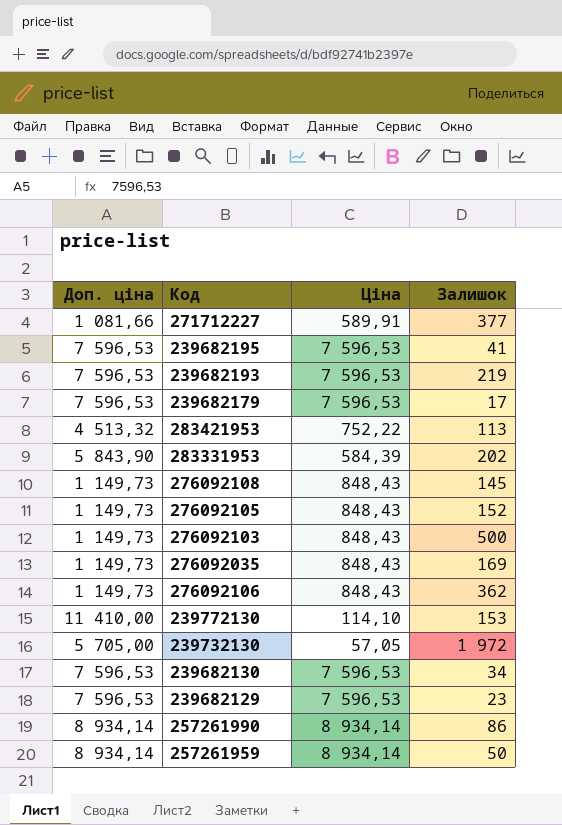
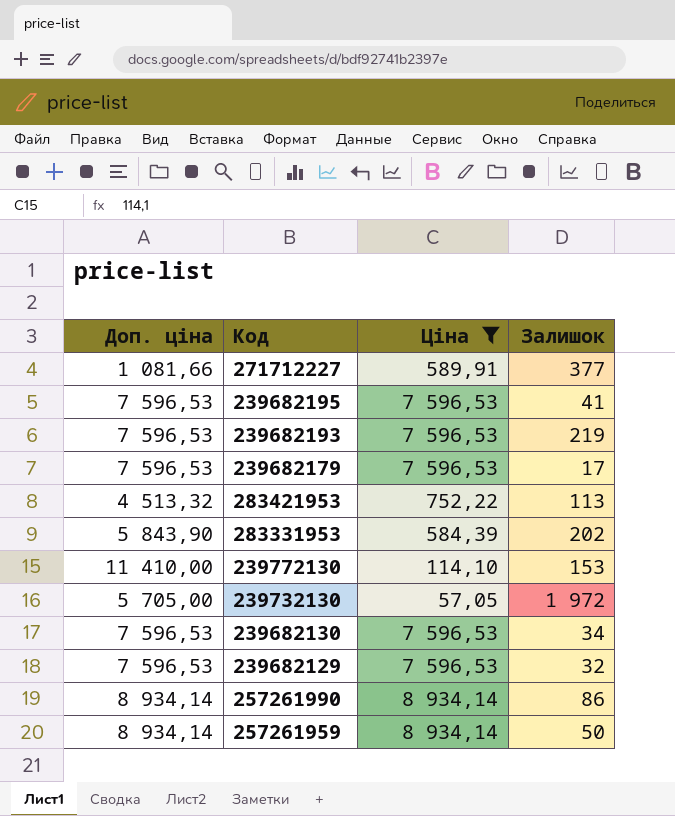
filter: none -> Ціна != 848,43
239682129 | Залишок: 23 -> 32

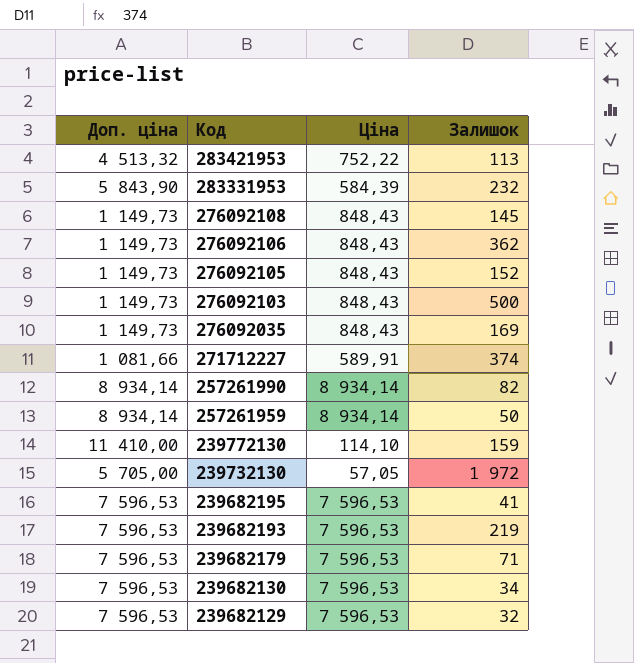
filter: Ціна != 848,43 -> none
row order: none -> Код descending
283331953 | Залишок: 202 -> 232
271712227 | Залишок: 377 -> 374
257261990 | Залишок: 86 -> 82
239772130 | Залишок: 153 -> 159
239682179 | Залишок: 17 -> 71

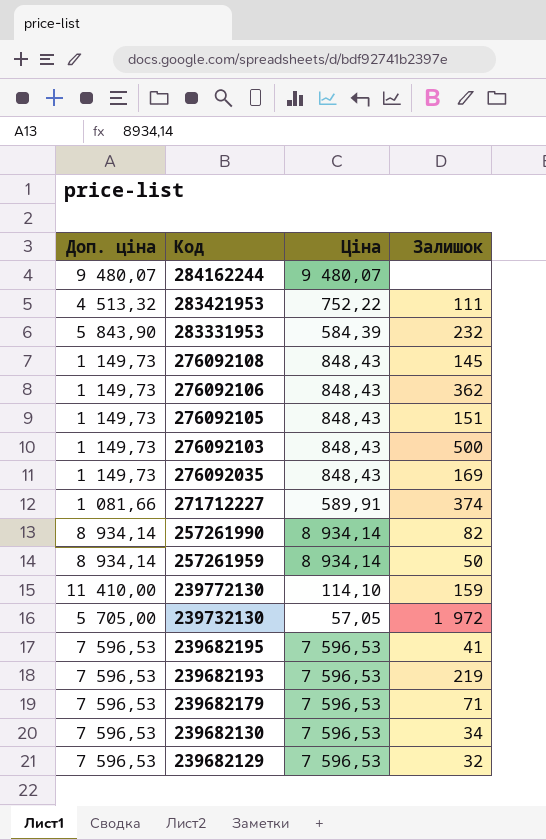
row 284162244: none -> 9 480,07 | 9 480,07 | none
283421953 | Залишок: 113 -> 111
276092105 | Залишок: 152 -> 151

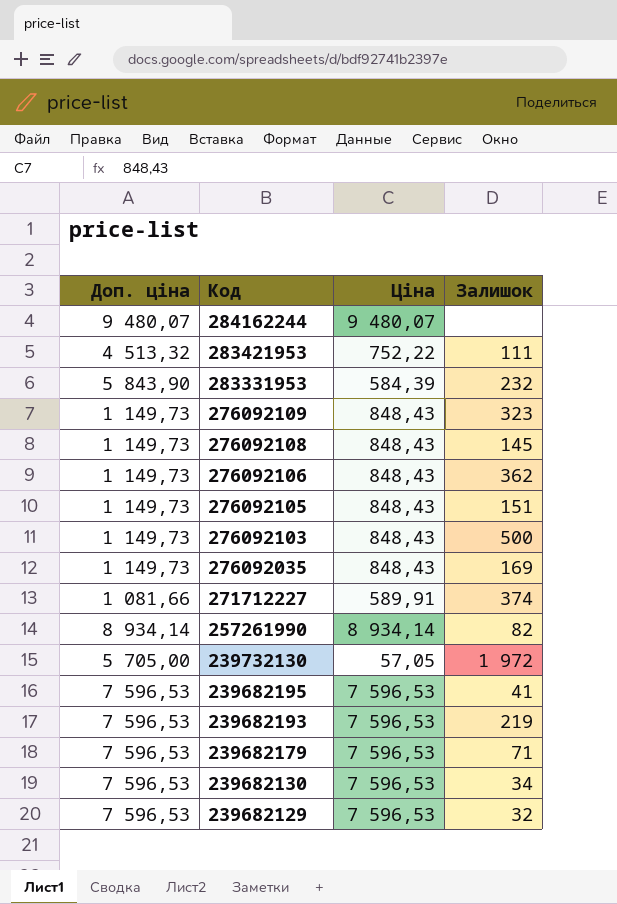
row 257261959: 8 934,14 | 8 934,14 | 50 -> none
row 239772130: 11 410,00 | 114,10 | 159 -> none
row 276092109: none -> 1 149,73 | 848,43 | 323

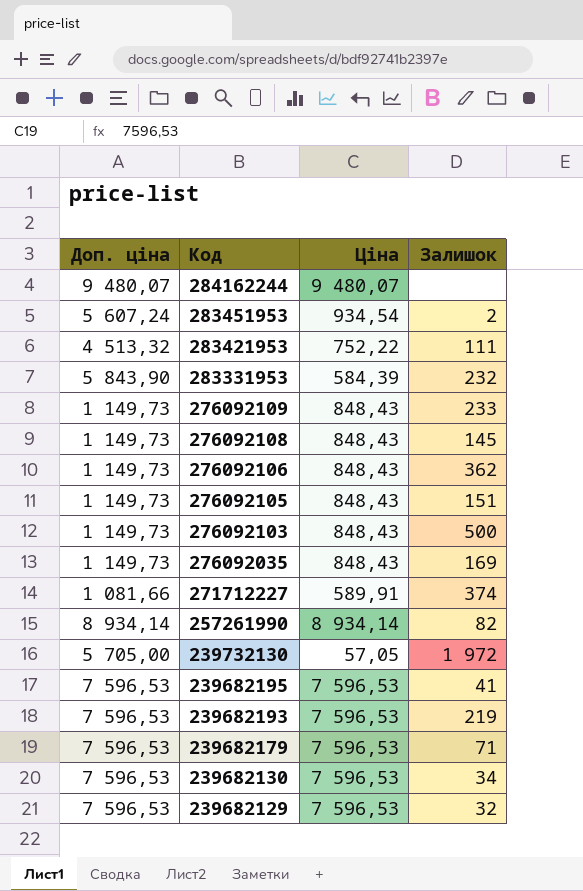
row 283451953: none -> 5 607,24 | 934,54 | 2
276092109 | Залишок: 323 -> 233

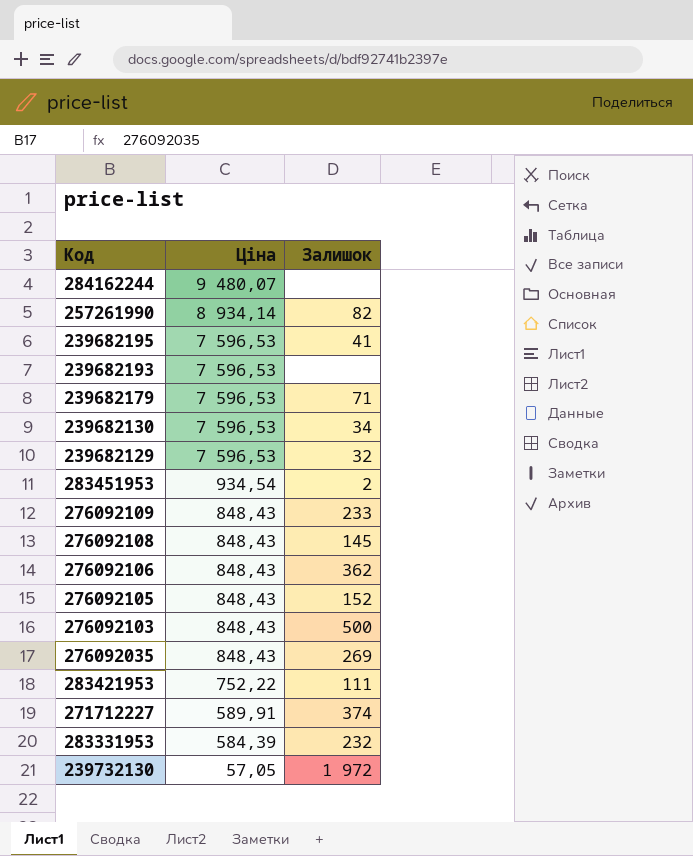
row order: Код descending -> Ціна descending
column Доп. ціна | position: 1 -> none
239682193 | Залишок: 219 -> none
276092105 | Залишок: 151 -> 152
276092035 | Залишок: 169 -> 269

